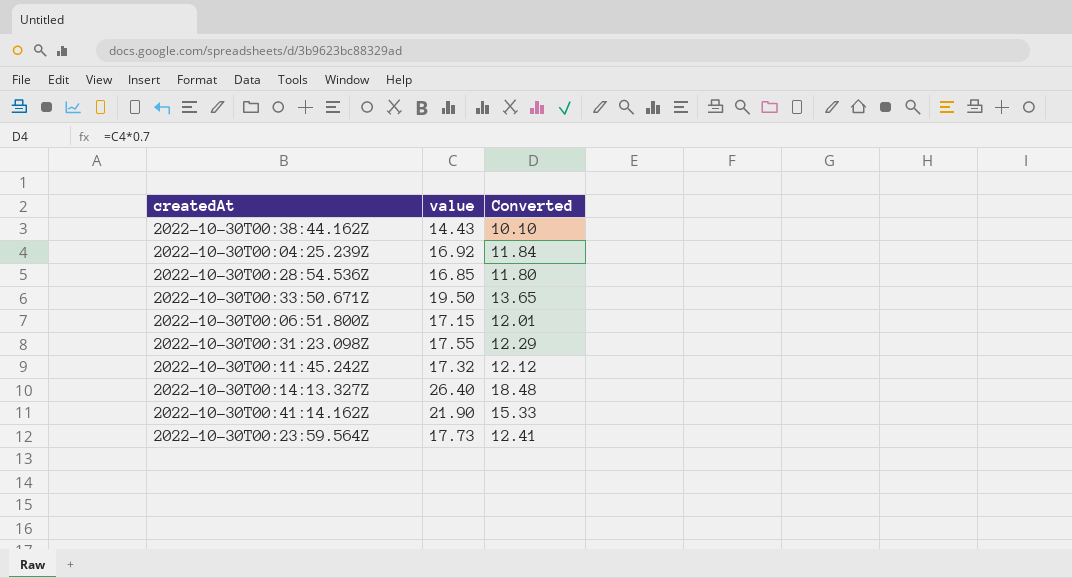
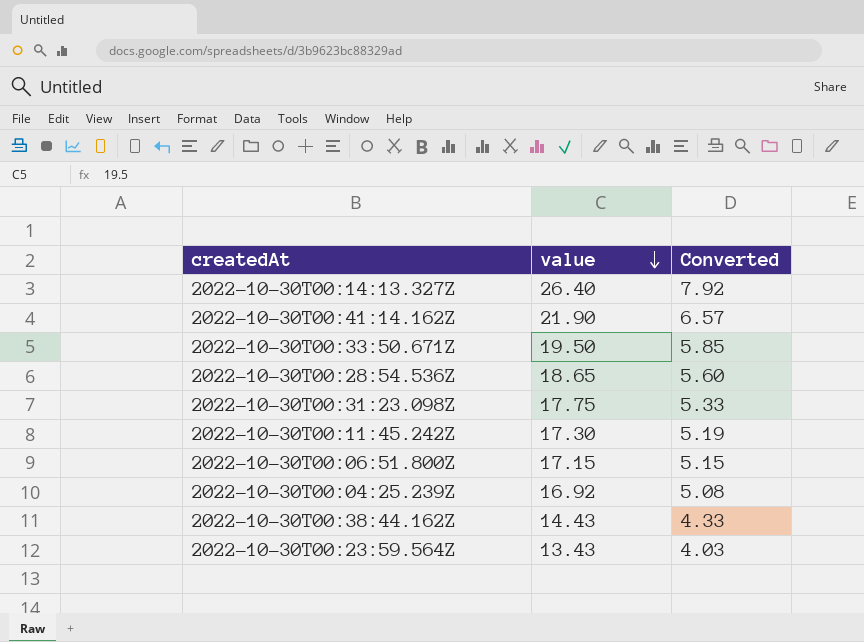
row order: none -> value descending
column Converted | formula: [value] * 0.7 -> [value] * 0.3
2022-10-30T00:28:54.536Z | value: 16.85 -> 18.65
2022-10-30T00:31:23.098Z | value: 17.55 -> 17.75
2022-10-30T00:11:45.242Z | value: 17.32 -> 17.30
2022-10-30T00:23:59.564Z | value: 17.73 -> 13.43

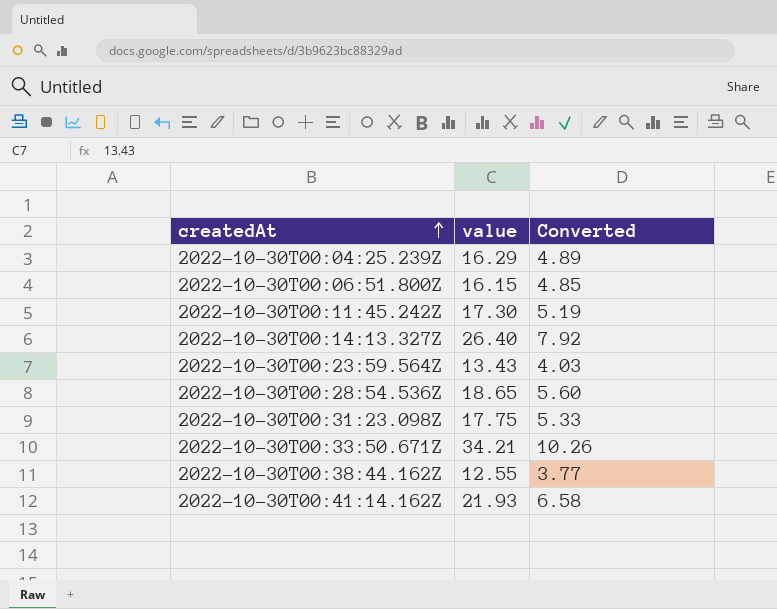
row order: value descending -> createdAt ascending
2022-10-30T00:04:25.239Z | value: 16.92 -> 16.29
2022-10-30T00:04:25.239Z | Converted: 5.08 -> 4.89
2022-10-30T00:06:51.800Z | value: 17.15 -> 16.15
2022-10-30T00:06:51.800Z | Converted: 5.15 -> 4.85
2022-10-30T00:33:50.671Z | value: 19.50 -> 34.21
2022-10-30T00:33:50.671Z | Converted: 5.85 -> 10.26
2022-10-30T00:38:44.162Z | value: 14.43 -> 12.55
2022-10-30T00:38:44.162Z | Converted: 4.33 -> 3.77
2022-10-30T00:41:14.162Z | value: 21.90 -> 21.93
2022-10-30T00:41:14.162Z | Converted: 6.57 -> 6.58

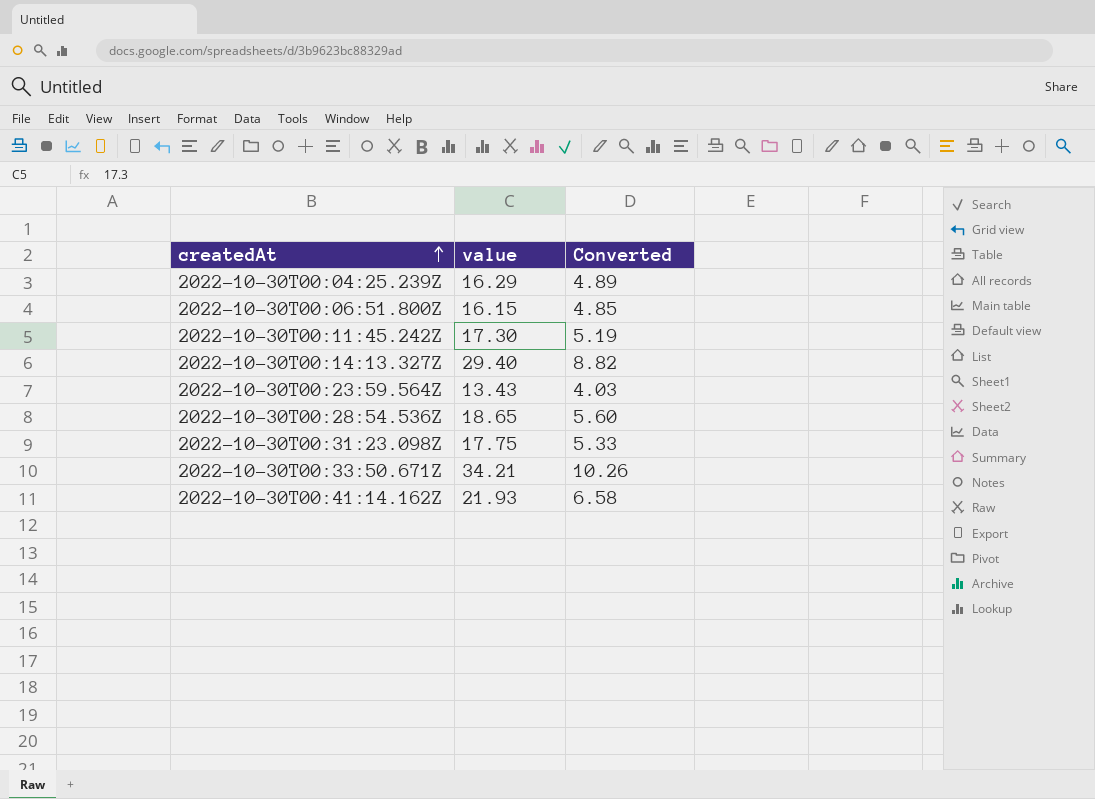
row 2022-10-30T00:38:44.162Z: 12.55 | 3.77 -> none
2022-10-30T00:14:13.327Z | value: 26.40 -> 29.40
2022-10-30T00:14:13.327Z | Converted: 7.92 -> 8.82

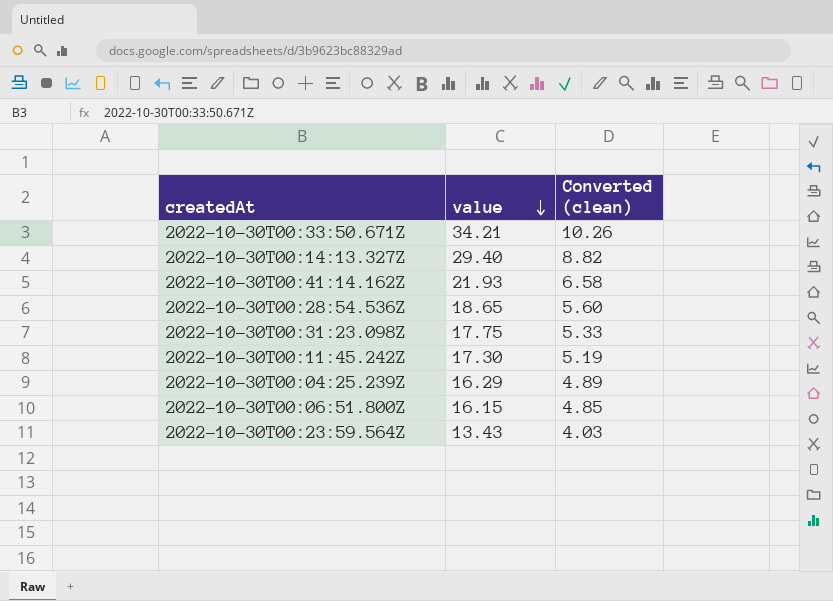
row order: createdAt ascending -> value descending
column name: Converted -> Converted (clean)

